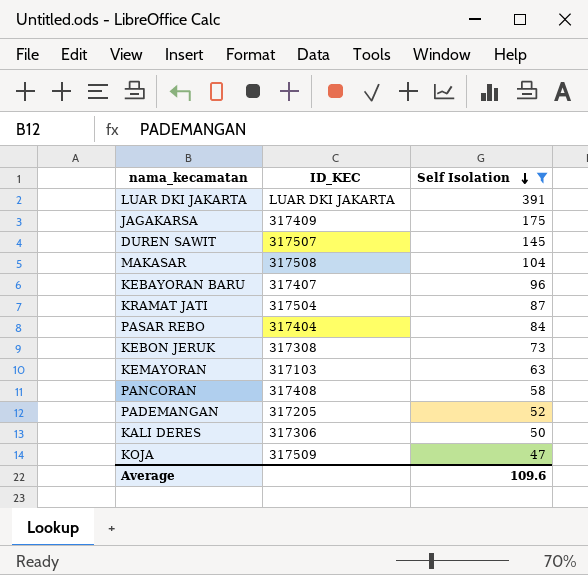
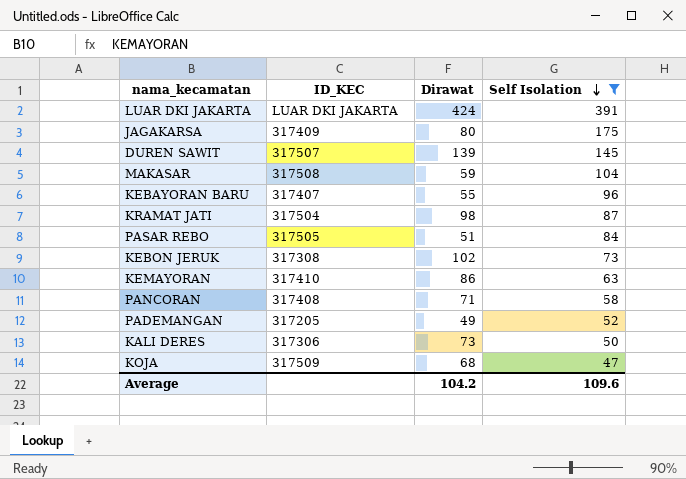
column Dirawat | position: none -> 3
PASAR REBO | ID_KEC: 317404 -> 317505
KEMAYORAN | ID_KEC: 317103 -> 317410

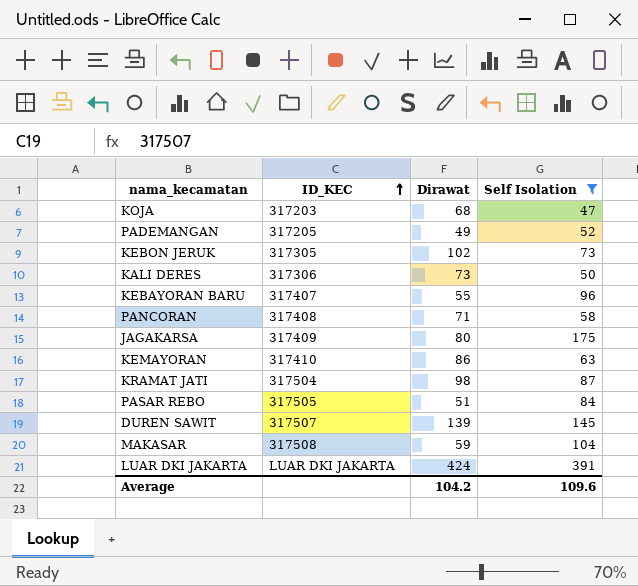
row order: Self Isolation descending -> ID_KEC ascending
KOJA | ID_KEC: 317509 -> 317203
KEBON JERUK | ID_KEC: 317308 -> 317305

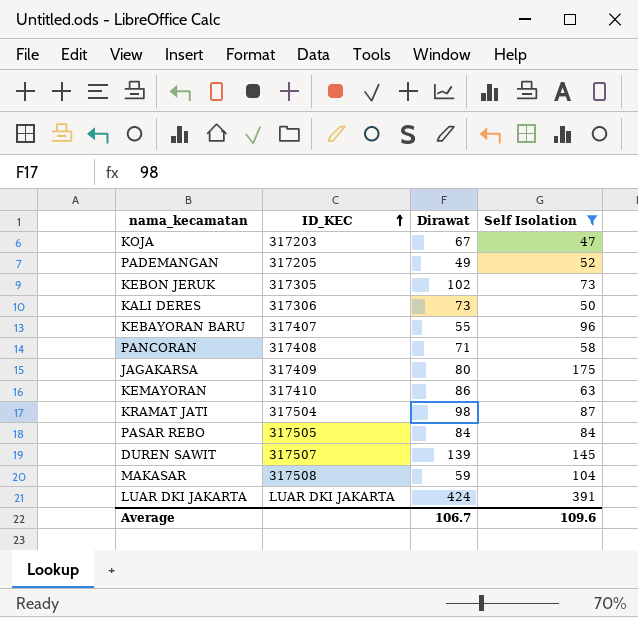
KOJA | Dirawat: 68 -> 67
PASAR REBO | Dirawat: 51 -> 84
Average | Dirawat: 104.2 -> 106.7

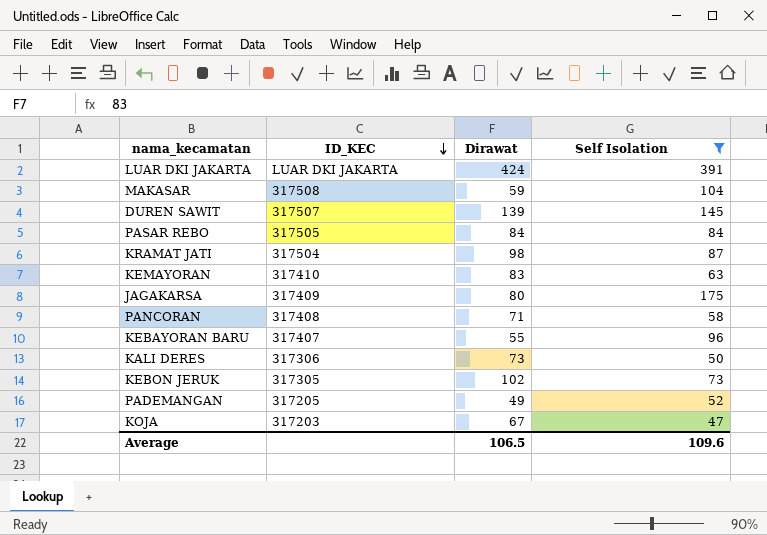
row order: ID_KEC ascending -> ID_KEC descending
KEMAYORAN | Dirawat: 86 -> 83
Average | Dirawat: 106.7 -> 106.5

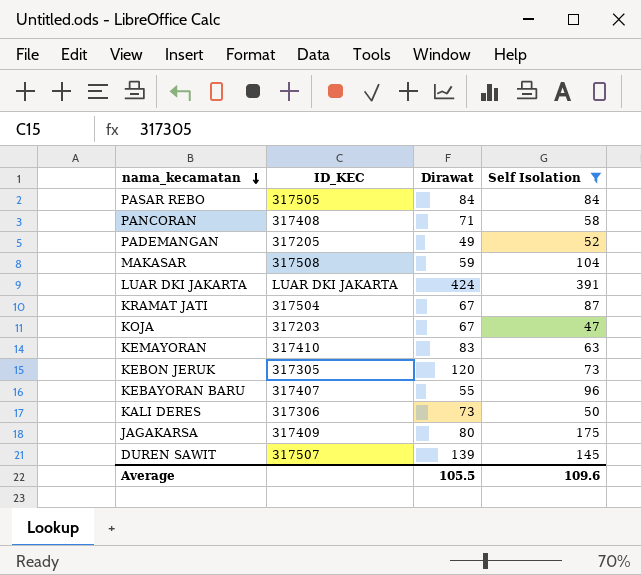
row order: ID_KEC descending -> nama_kecamatan descending
KRAMAT JATI | Dirawat: 98 -> 67
KEBON JERUK | Dirawat: 102 -> 120
Average | Dirawat: 106.5 -> 105.5

